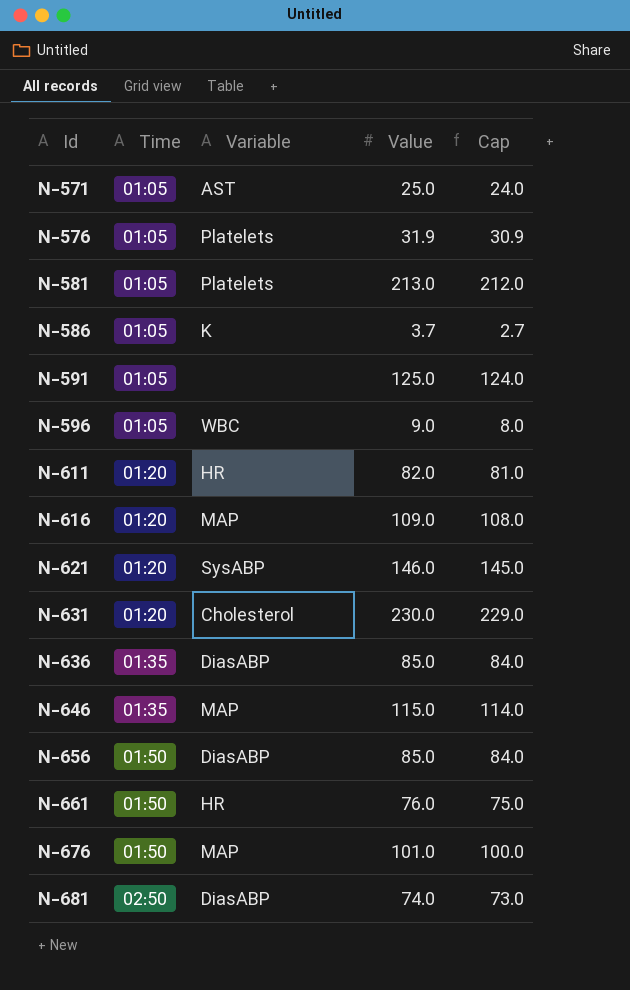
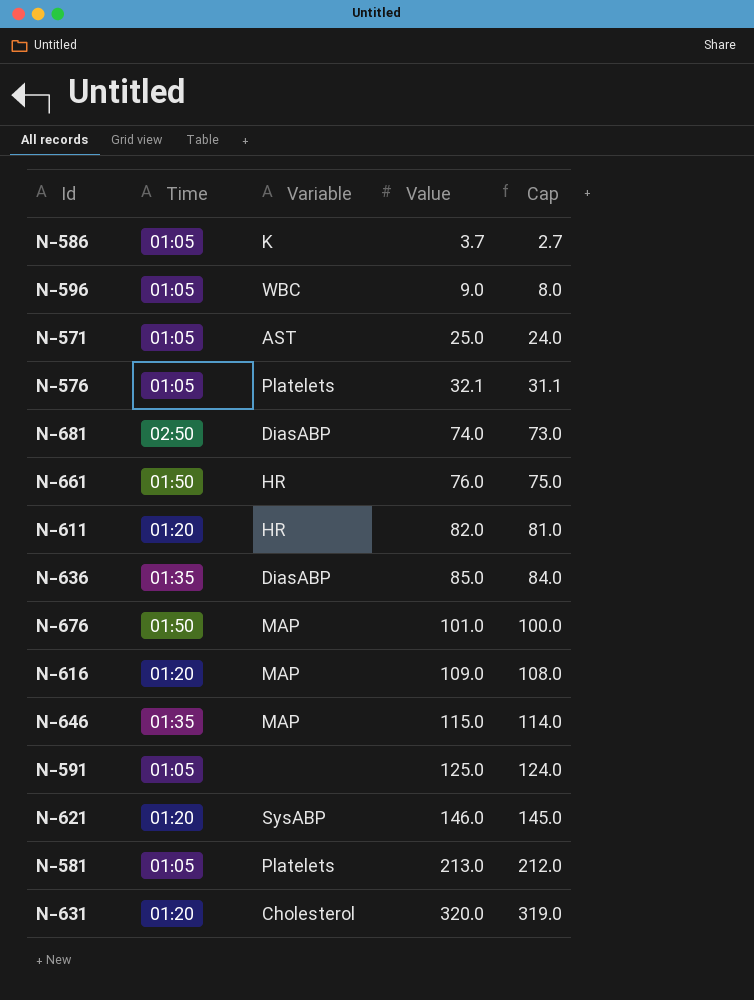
row order: Id ascending -> Value ascending
row N-656: 01:50 | DiasABP | 85.0 | 84.0 -> none
N-576 | Value: 31.9 -> 32.1
N-576 | Cap: 30.9 -> 31.1
N-631 | Value: 230.0 -> 320.0
N-631 | Cap: 229.0 -> 319.0

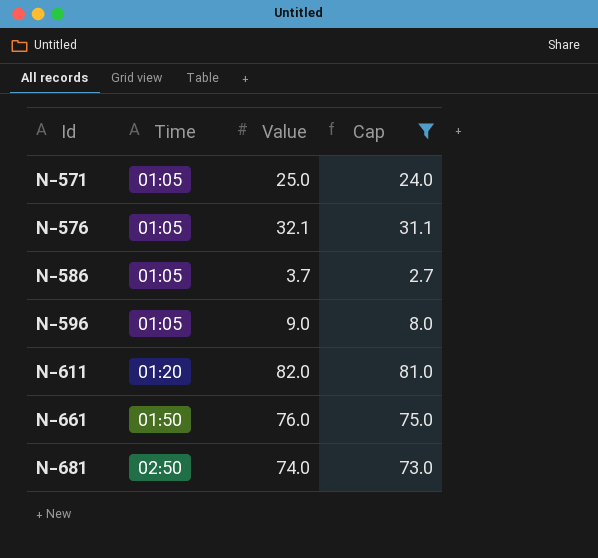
filter: none -> Cap <= 81.0
row order: Value ascending -> Id ascending
column Variable | position: 3 -> none

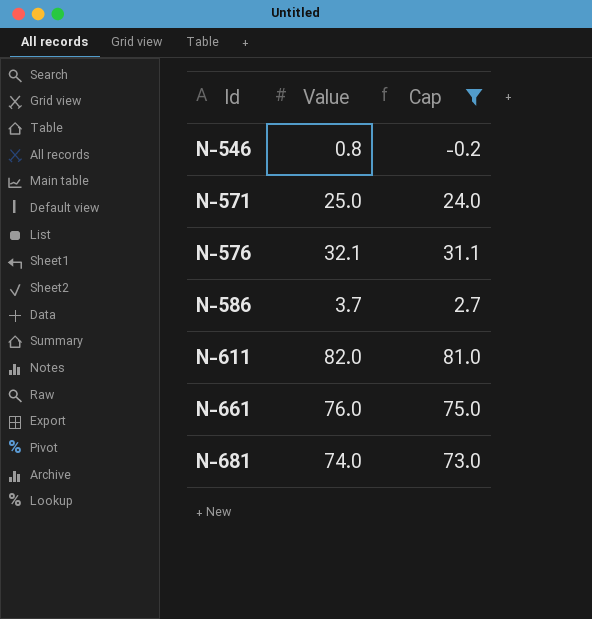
column Time | position: 2 -> none
row N-596: 01:05 | 9.0 | 8.0 -> none
row N-546: none -> 0.8 | -0.2

